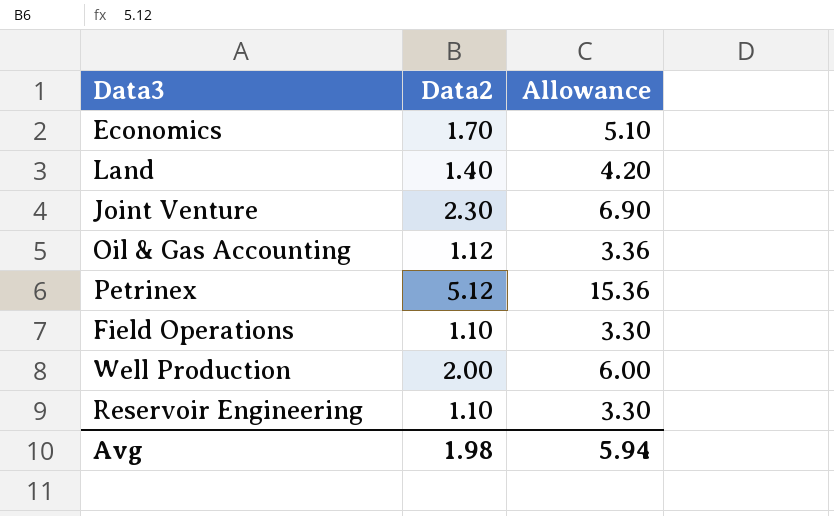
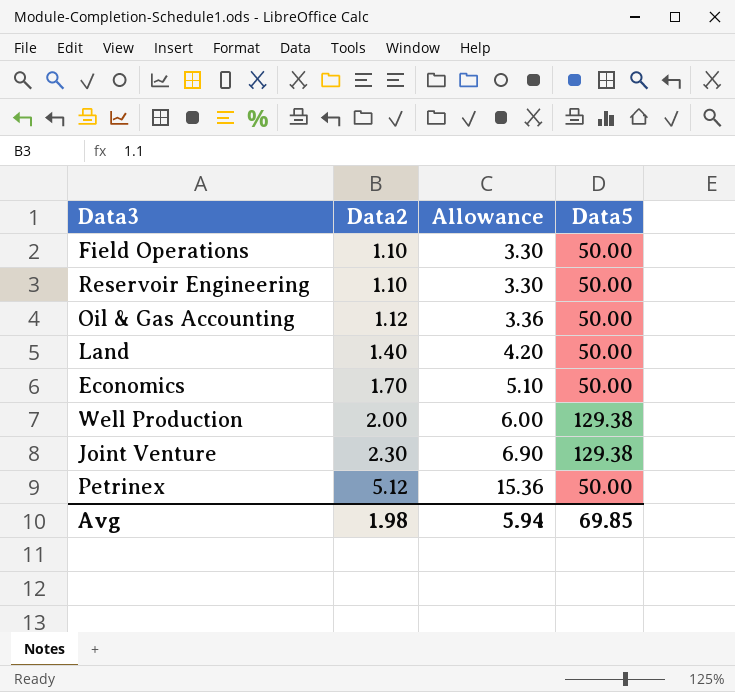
row order: none -> Data2 ascending
column Data5 | position: none -> 4

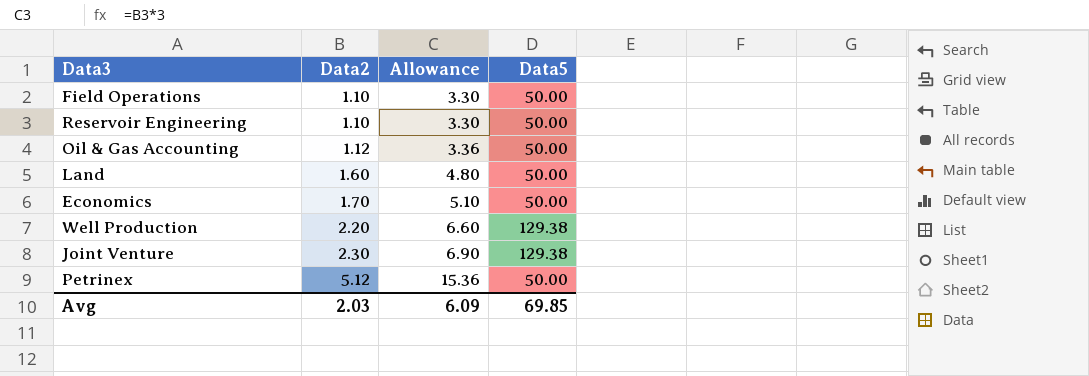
Land | Data2: 1.40 -> 1.60
Land | Allowance: 4.20 -> 4.80
Well Production | Data2: 2.00 -> 2.20
Well Production | Allowance: 6.00 -> 6.60
Avg | Data2: 1.98 -> 2.03
Avg | Allowance: 5.94 -> 6.09

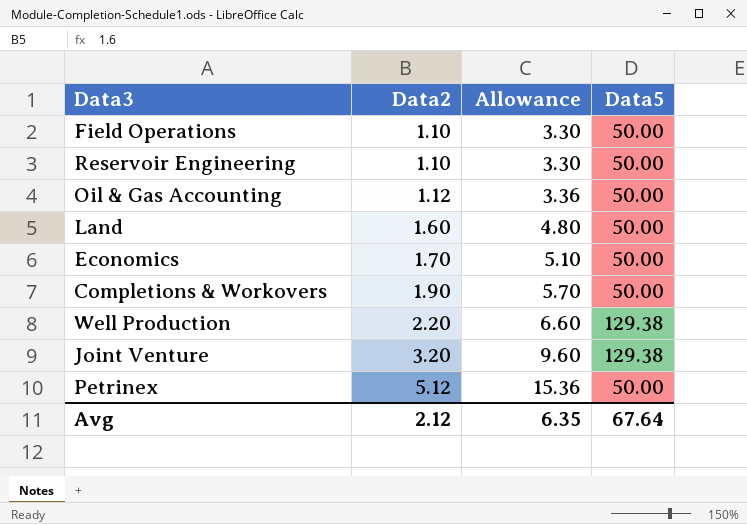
row Completions & Workovers: none -> 1.90 | 5.70 | 50.00
Joint Venture | Data2: 2.30 -> 3.20
Joint Venture | Allowance: 6.90 -> 9.60
Avg | Data2: 2.03 -> 2.12
Avg | Allowance: 6.09 -> 6.35
Avg | Data5: 69.85 -> 67.64

